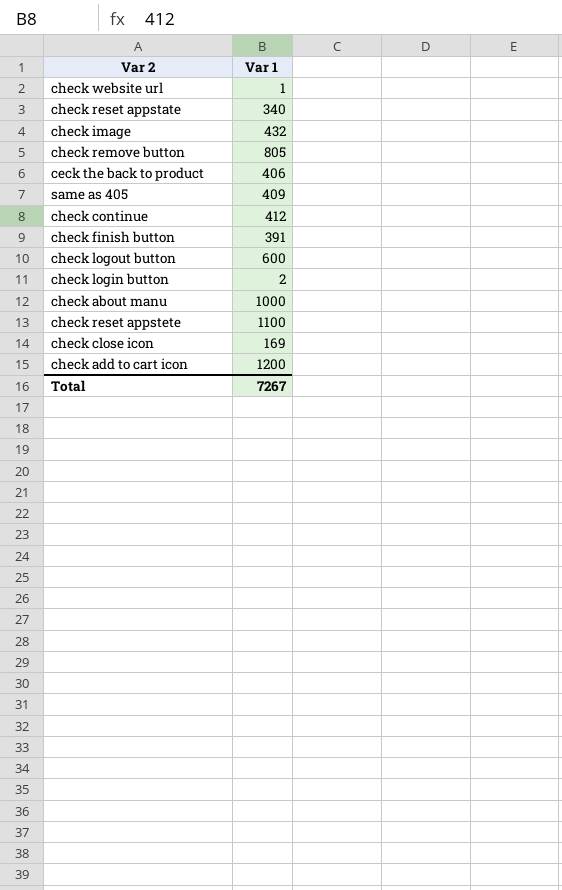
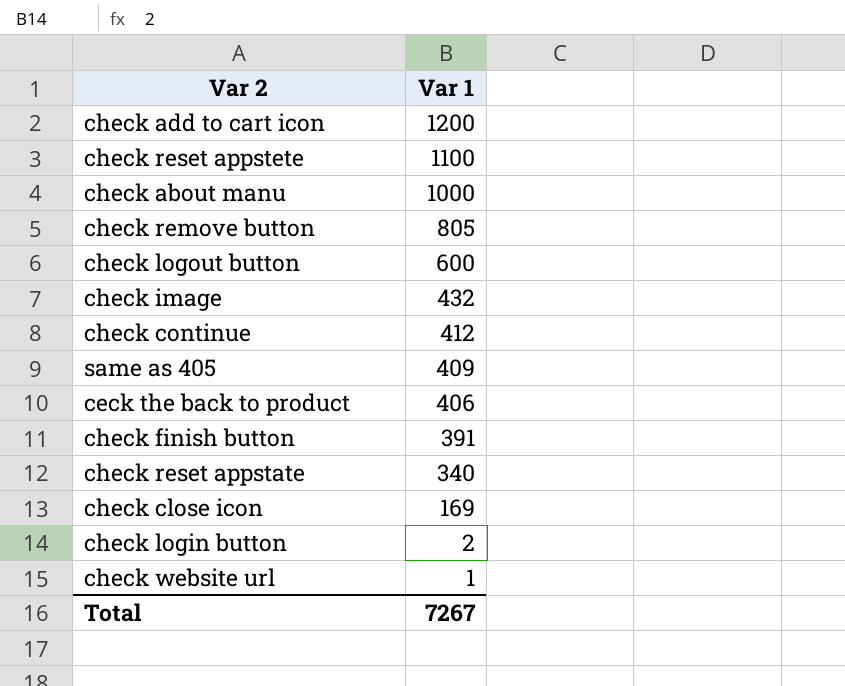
row order: none -> Var 1 descending

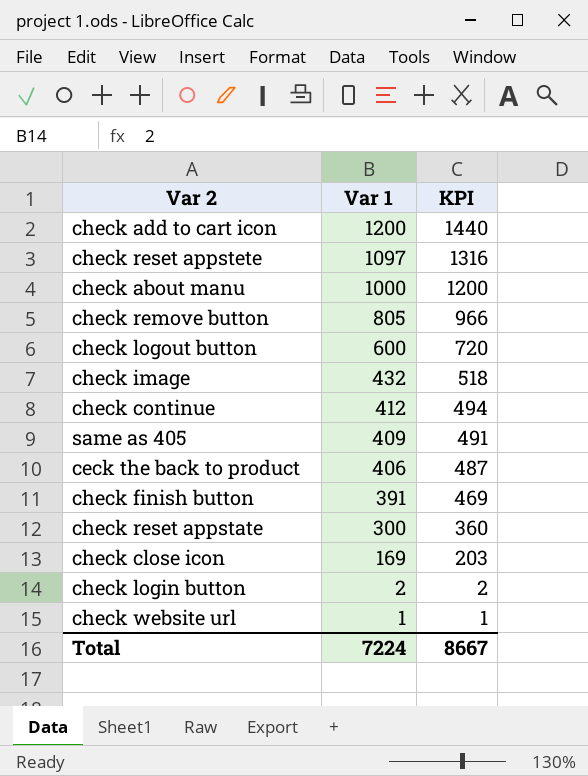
column KPI | formula: none -> [Var 1] * 1.2
check reset appstete | Var 1: 1100 -> 1097
check reset appstate | Var 1: 340 -> 300
Total | Var 1: 7267 -> 7224

